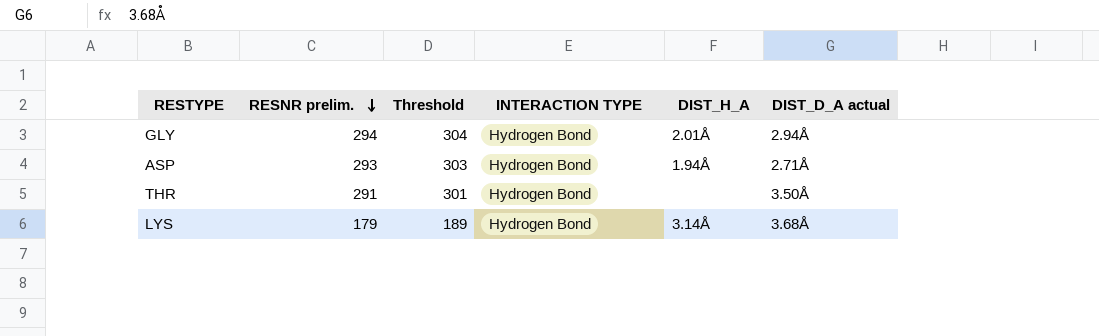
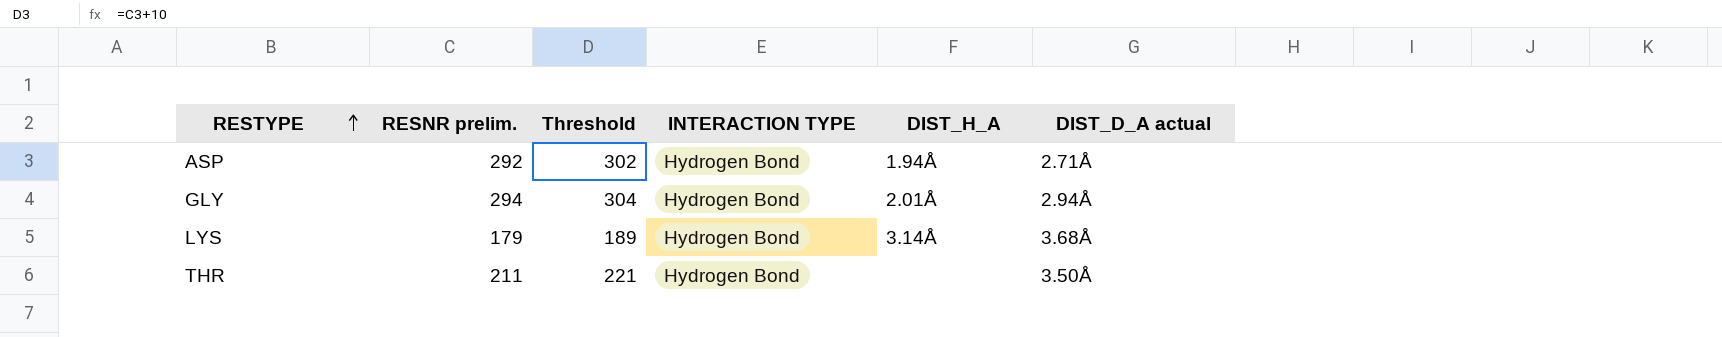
row order: RESNR prelim. descending -> RESTYPE ascending
ASP | RESNR prelim.: 293 -> 292
ASP | Threshold: 303 -> 302
THR | RESNR prelim.: 291 -> 211
THR | Threshold: 301 -> 221

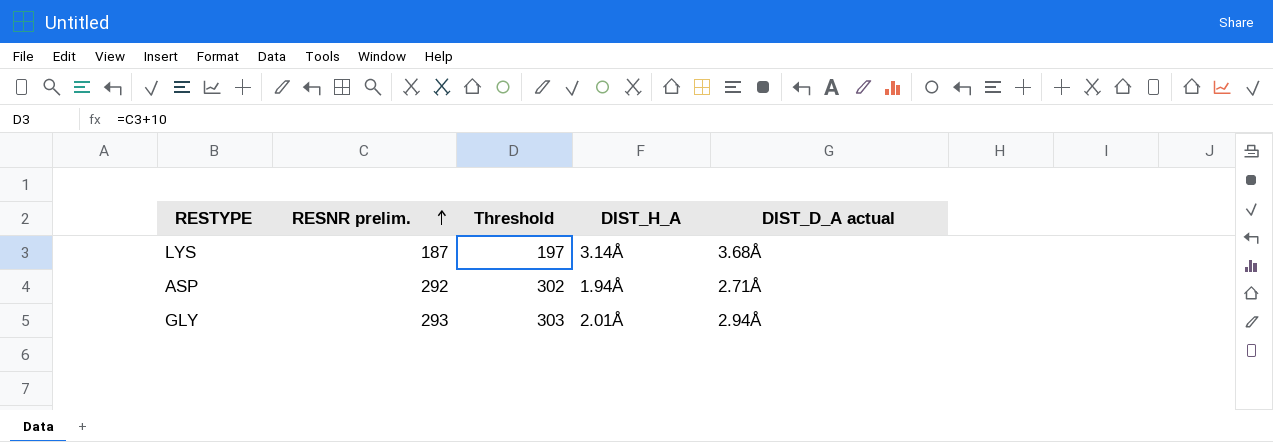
row order: RESTYPE ascending -> RESNR prelim. ascending
column INTERACTION TYPE | position: 4 -> none
row THR: 211 | 221 | Hydrogen Bond | none | 3.50Å -> none
LYS | RESNR prelim.: 179 -> 187
LYS | Threshold: 189 -> 197
GLY | RESNR prelim.: 294 -> 293
GLY | Threshold: 304 -> 303

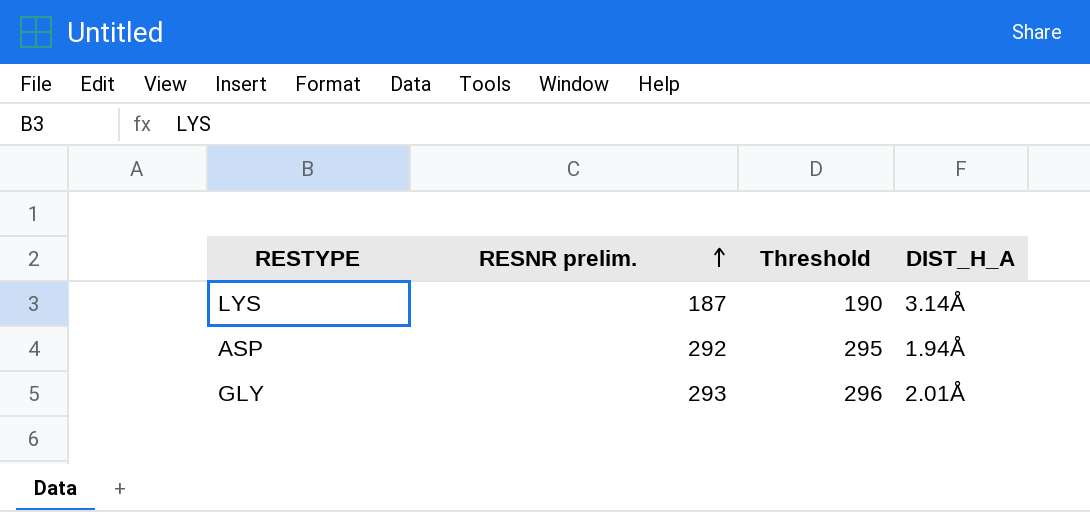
column DIST_D_A actual | position: 5 -> none
column Threshold | formula: [RESNR prelim.] + 10 -> [RESNR prelim.] + 3

